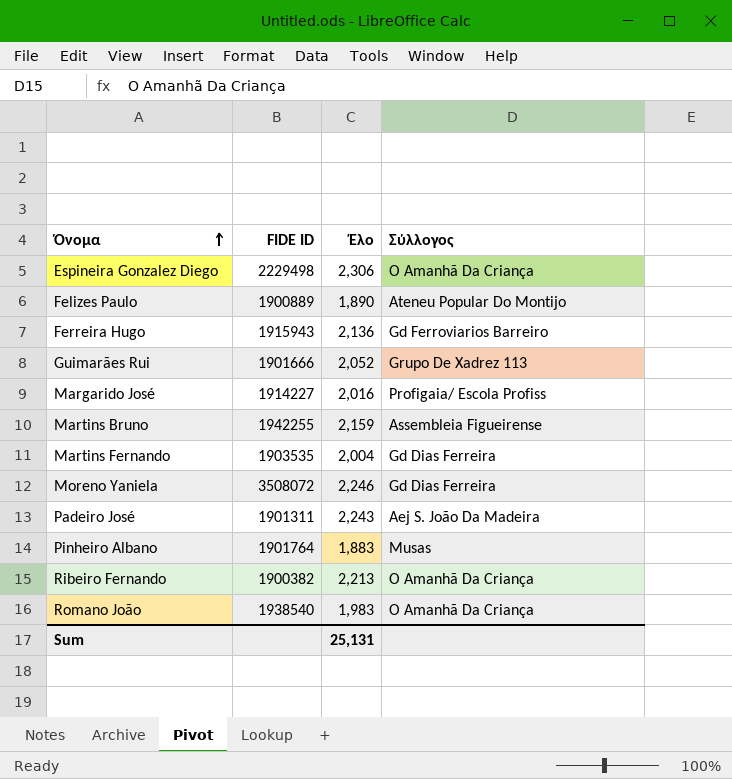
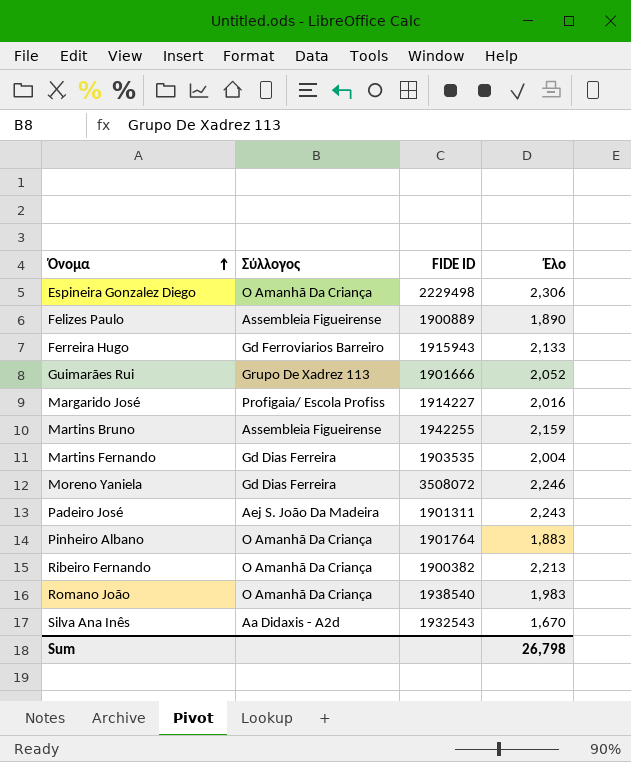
column Σύλλογος | position: 4 -> 2
Felizes Paulo | Σύλλογος: Ateneu Popular Do Montijo -> Assembleia Figueirense
Ferreira Hugo | Έλο: 2,136 -> 2,133
Pinheiro Albano | Σύλλογος: Musas -> O Amanhã Da Criança
row Silva Ana Inês: none -> Aa Didaxis - A2d | 1932543 | 1,670
Sum | Έλο: 25,131 -> 26,798

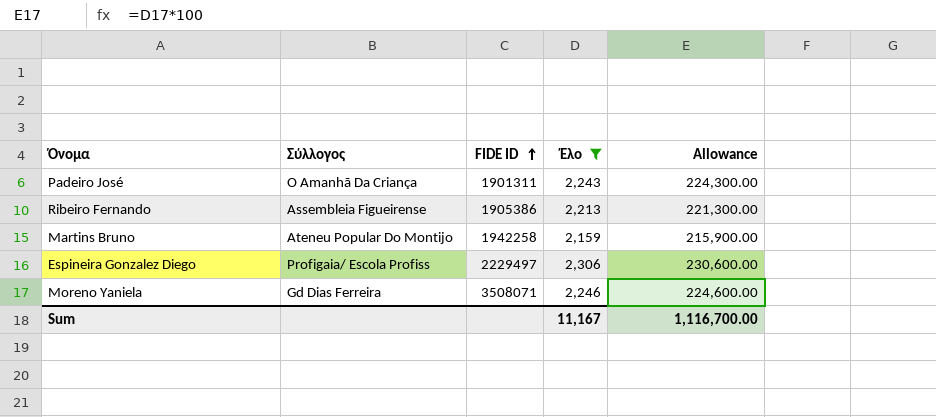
filter: none -> Έλο >= 2,159
row order: Όνομα ascending -> FIDE ID ascending
column Allowance | formula: none -> [Έλο] * 100
Padeiro José | Σύλλογος: Aej S. João Da Madeira -> O Amanhã Da Criança
Ribeiro Fernando | Σύλλογος: O Amanhã Da Criança -> Assembleia Figueirense
Ribeiro Fernando | FIDE ID: 1900382 -> 1905386
Martins Bruno | Σύλλογος: Assembleia Figueirense -> Ateneu Popular Do Montijo
Martins Bruno | FIDE ID: 1942255 -> 1942258
Espineira Gonzalez Diego | Σύλλογος: O Amanhã Da Criança -> Profigaia/ Escola Profiss
Espineira Gonzalez Diego | FIDE ID: 2229498 -> 2229497
Moreno Yaniela | FIDE ID: 3508072 -> 3508071
Sum | Έλο: 26,798 -> 11,167

